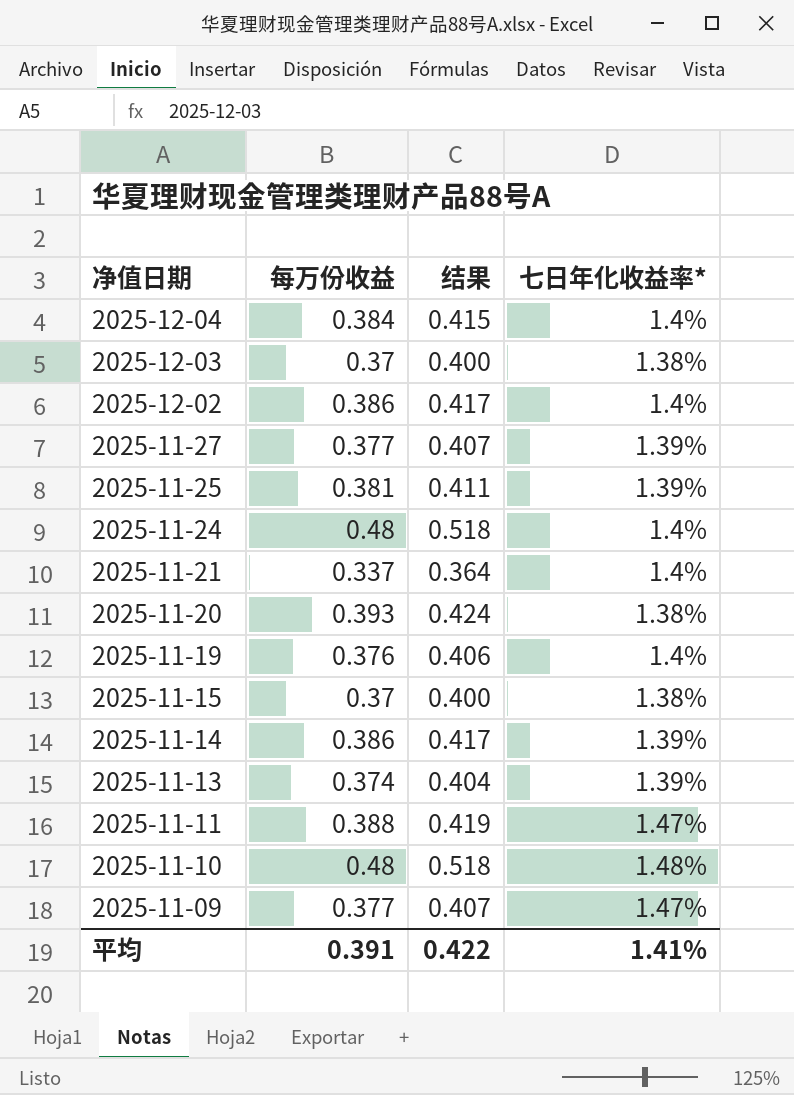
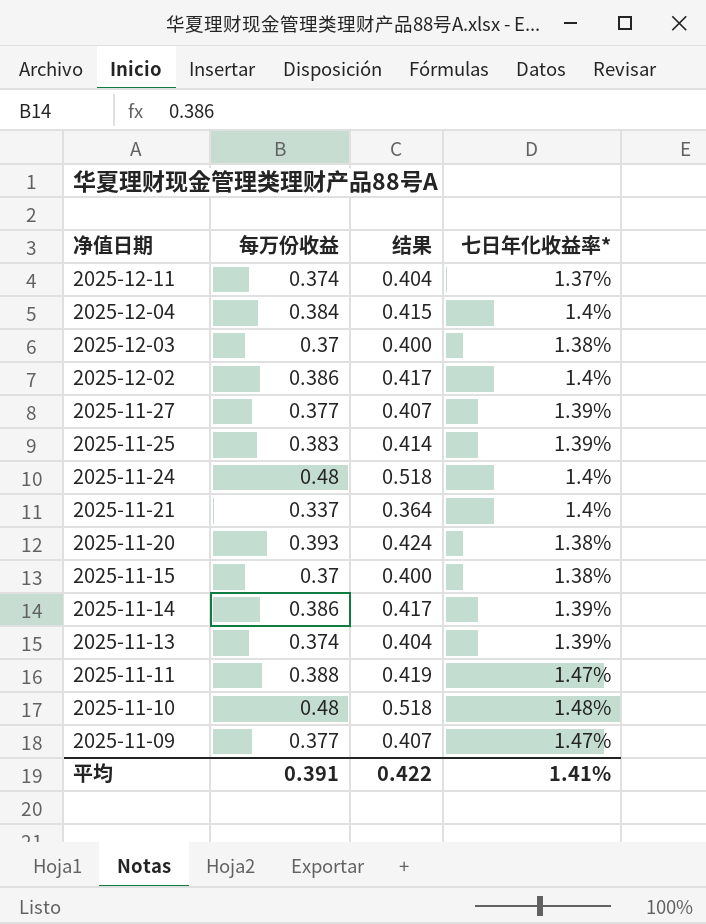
row 2025-11-19: 0.376 | 0.406 | 1.4% -> none
row 2025-12-11: none -> 0.374 | 0.404 | 1.37%
2025-11-25 | 每万份收益: 0.381 -> 0.383
2025-11-25 | 结果: 0.411 -> 0.414

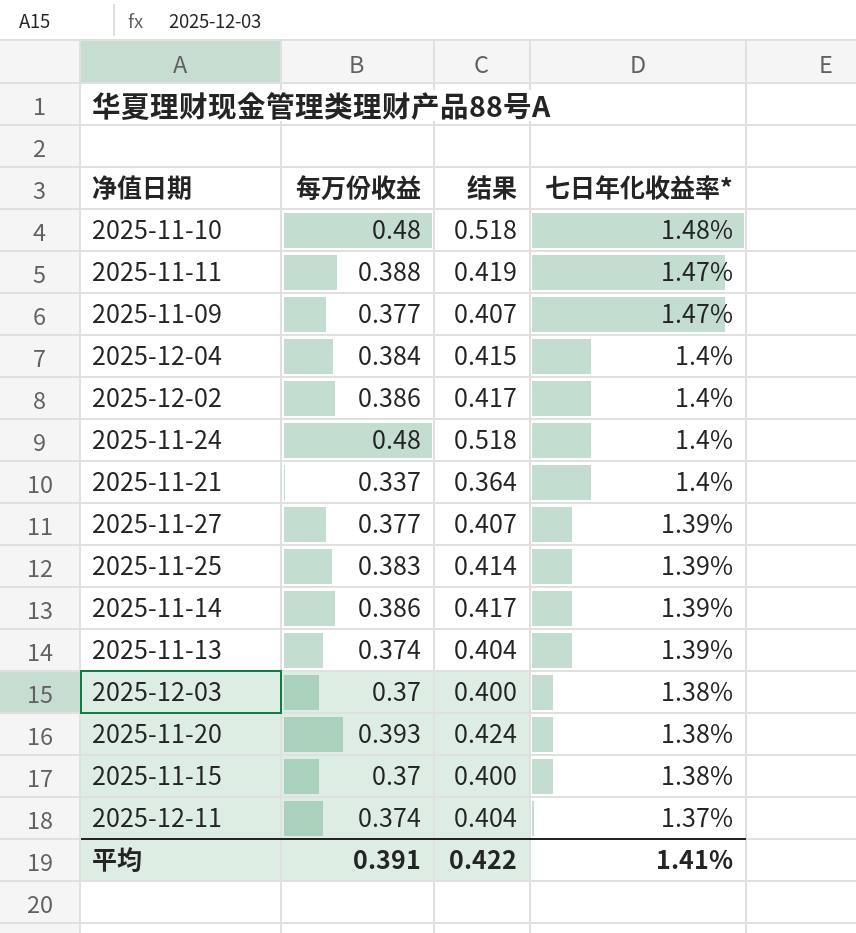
row order: 净值日期 descending -> 七日年化收益率* descending

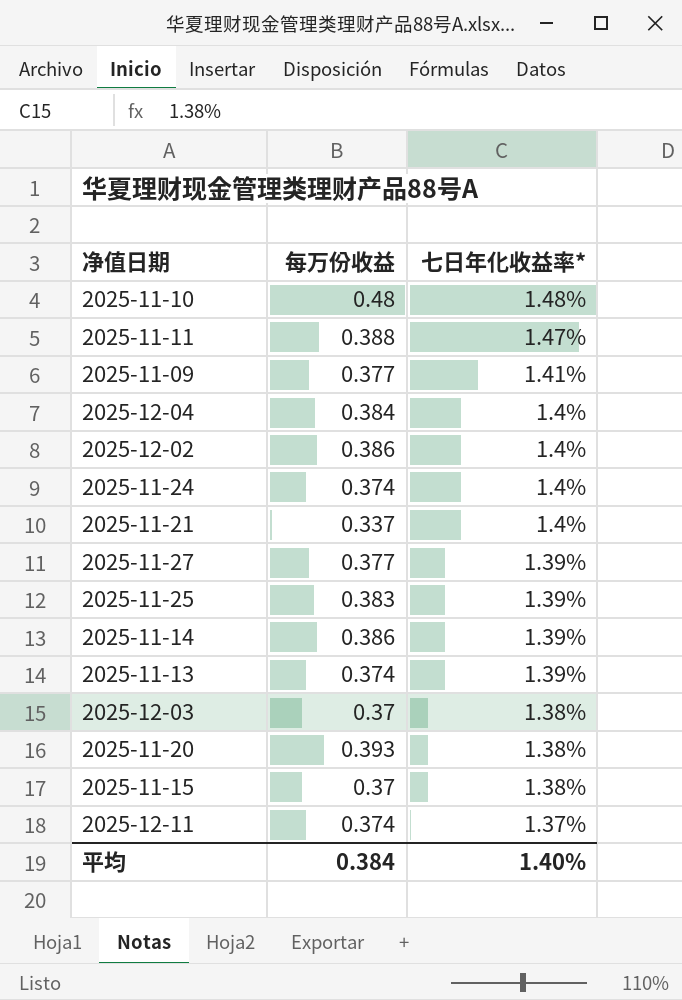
column 结果 | formula: [每万份收益] * 1.08 -> none
2025-11-09 | 七日年化收益率*: 1.47% -> 1.41%
2025-11-24 | 每万份收益: 0.48 -> 0.374
平均 | 每万份收益: 0.391 -> 0.384
平均 | 七日年化收益率*: 1.41% -> 1.40%

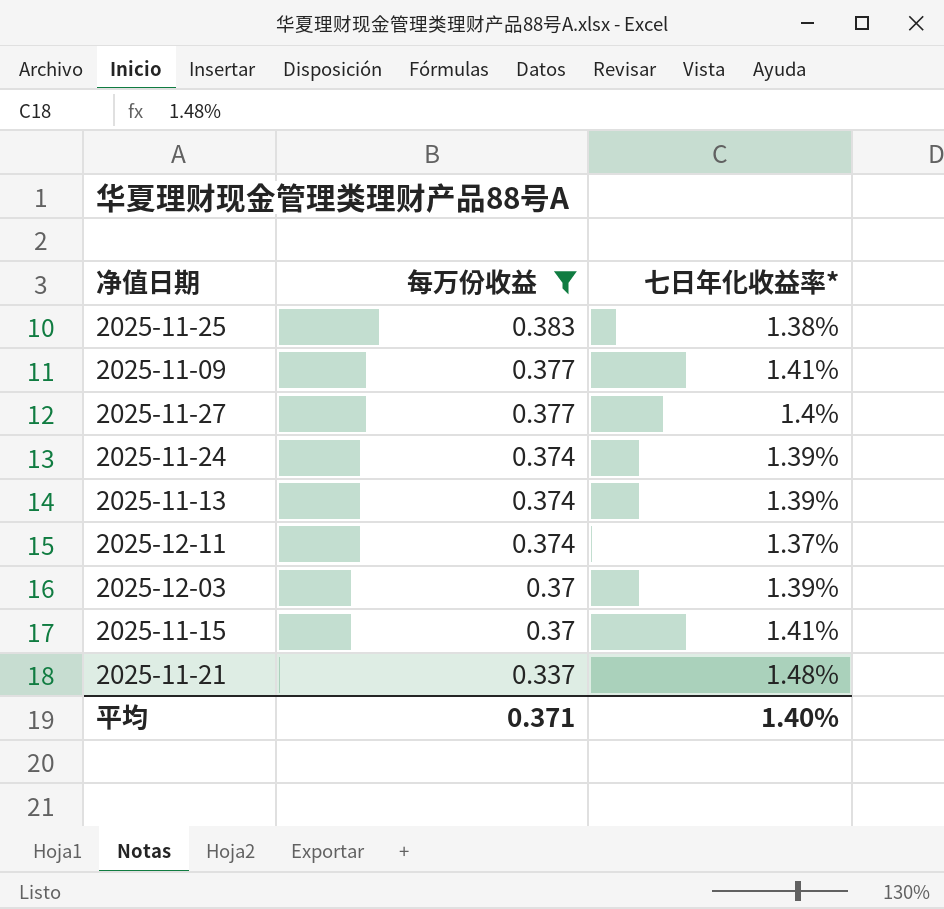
filter: none -> 每万份收益 <= 0.383
row order: 七日年化收益率* descending -> 每万份收益 descending
2025-11-25 | 七日年化收益率*: 1.39% -> 1.38%
2025-11-27 | 七日年化收益率*: 1.39% -> 1.4%
2025-11-24 | 七日年化收益率*: 1.4% -> 1.39%
2025-12-03 | 七日年化收益率*: 1.38% -> 1.39%
2025-11-15 | 七日年化收益率*: 1.38% -> 1.41%
2025-11-21 | 七日年化收益率*: 1.4% -> 1.48%
平均 | 每万份收益: 0.384 -> 0.371

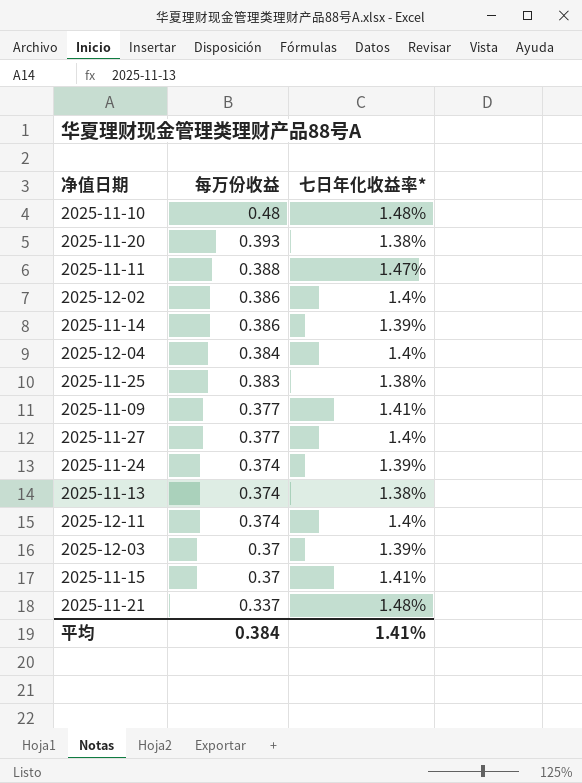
filter: 每万份收益 <= 0.383 -> none
2025-11-13 | 七日年化收益率*: 1.39% -> 1.38%
2025-12-11 | 七日年化收益率*: 1.37% -> 1.4%
平均 | 每万份收益: 0.371 -> 0.384
平均 | 七日年化收益率*: 1.40% -> 1.41%

